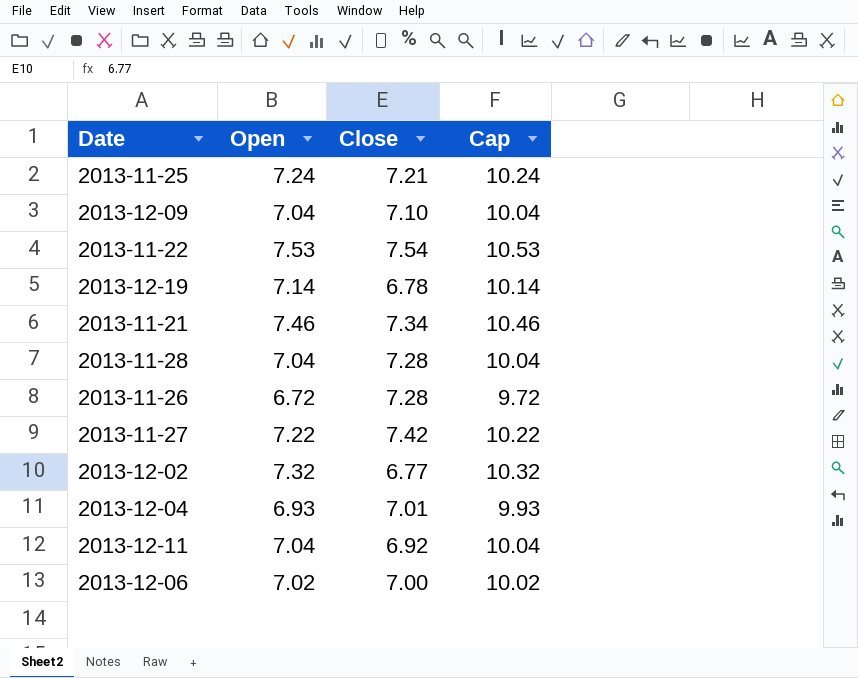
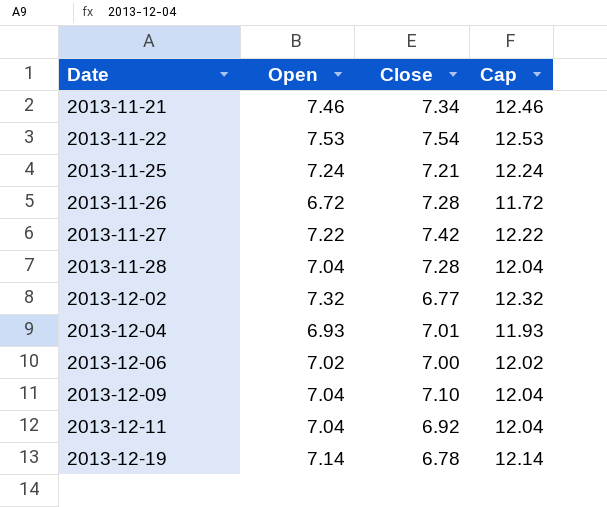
row order: none -> Date ascending
column Cap | formula: [Open] + 3 -> [Open] + 5

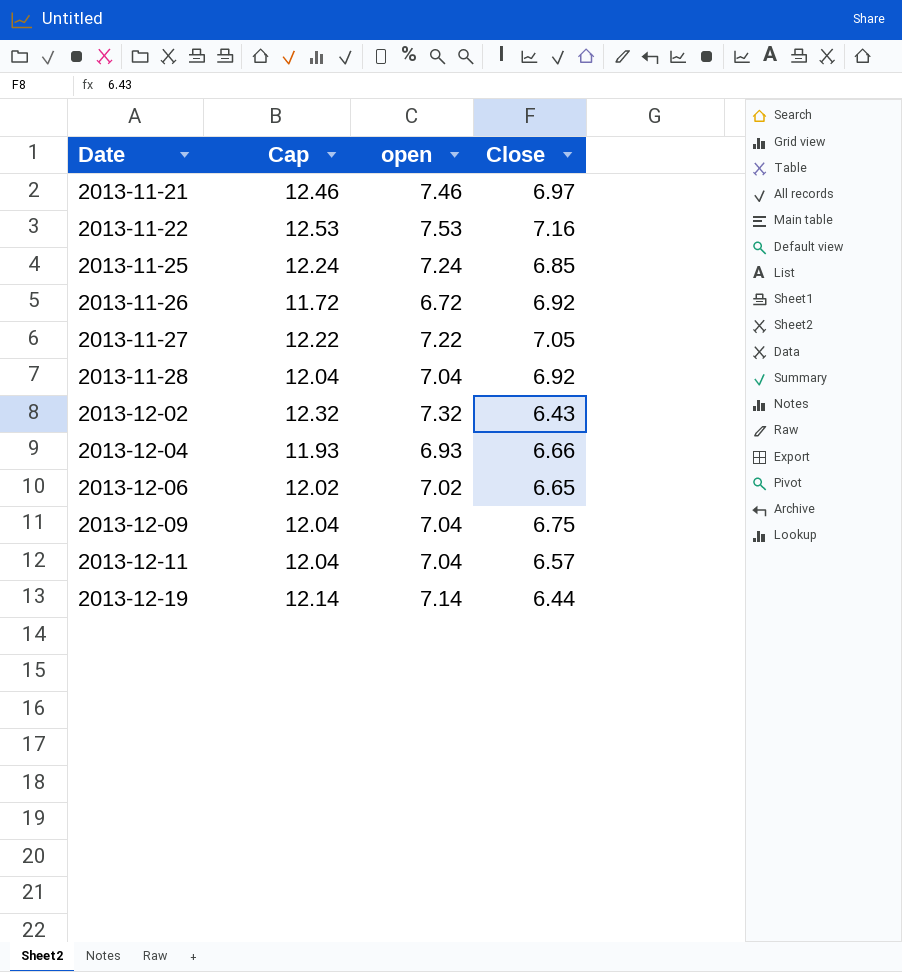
column Cap | position: 4 -> 2
column name: Open -> open
2013-11-21 | Close: 7.34 -> 6.97
2013-11-22 | Close: 7.54 -> 7.16
2013-11-25 | Close: 7.21 -> 6.85
2013-11-26 | Close: 7.28 -> 6.92
2013-11-27 | Close: 7.42 -> 7.05
2013-11-28 | Close: 7.28 -> 6.92
2013-12-02 | Close: 6.77 -> 6.43
2013-12-04 | Close: 7.01 -> 6.66
2013-12-06 | Close: 7.00 -> 6.65
2013-12-09 | Close: 7.10 -> 6.75
2013-12-11 | Close: 6.92 -> 6.57
2013-12-19 | Close: 6.78 -> 6.44

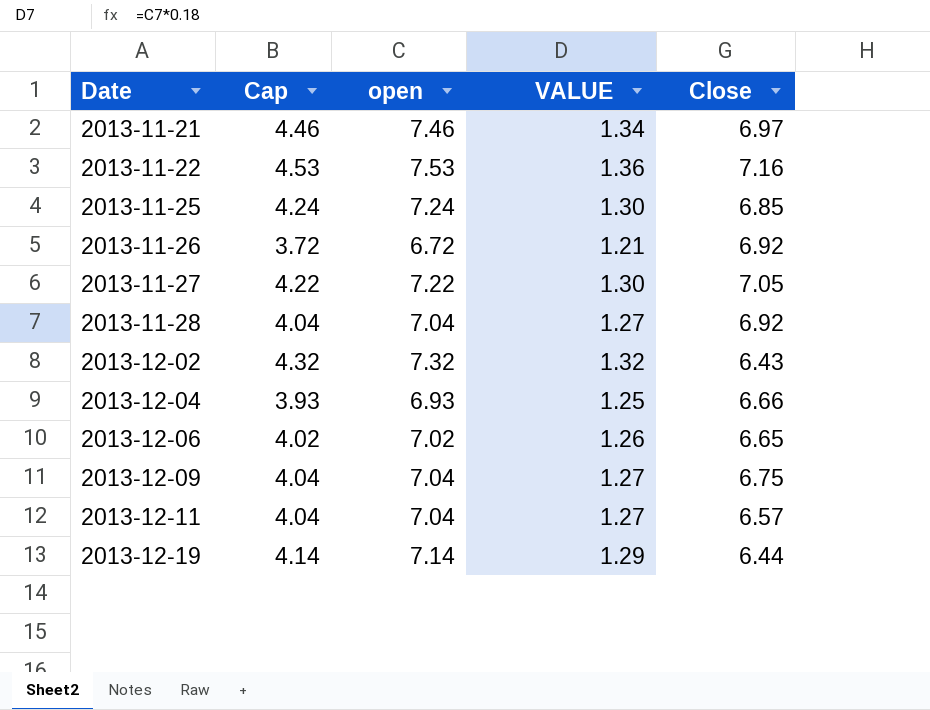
column Cap | formula: [open] + 5 -> [open] - 3
column VALUE | formula: none -> [open] * 0.18

